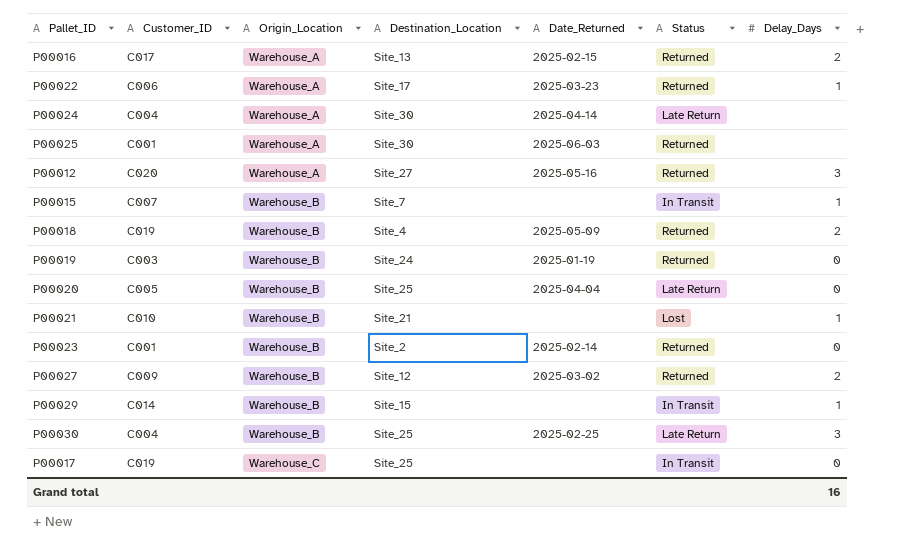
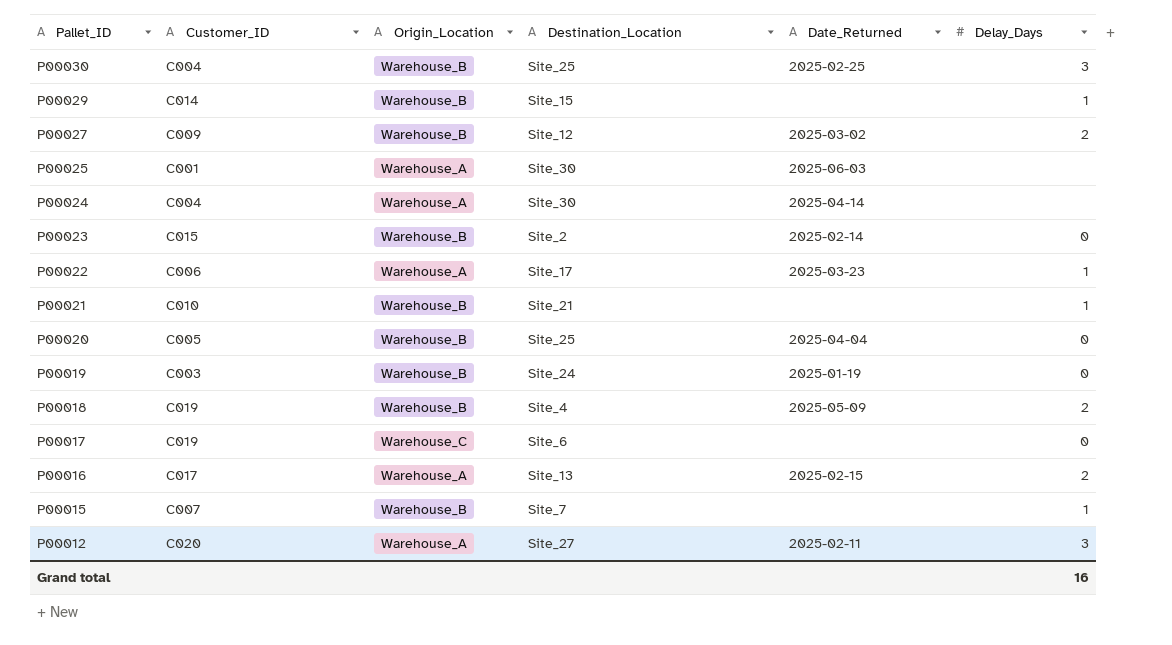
row order: Origin_Location ascending -> Pallet_ID descending
column Status | position: 6 -> none
P00023 | Customer_ID: C001 -> C015
P00017 | Destination_Location: Site_25 -> Site_6
P00012 | Date_Returned: 2025-05-16 -> 2025-02-11

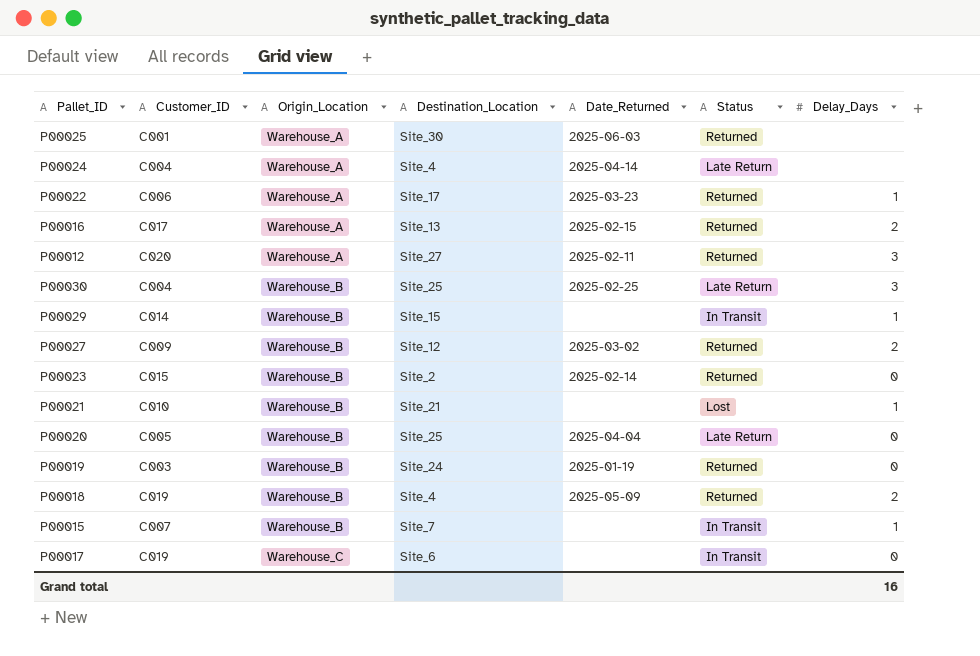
row order: Pallet_ID descending -> Origin_Location ascending
column Status | position: none -> 6
P00024 | Destination_Location: Site_30 -> Site_4

